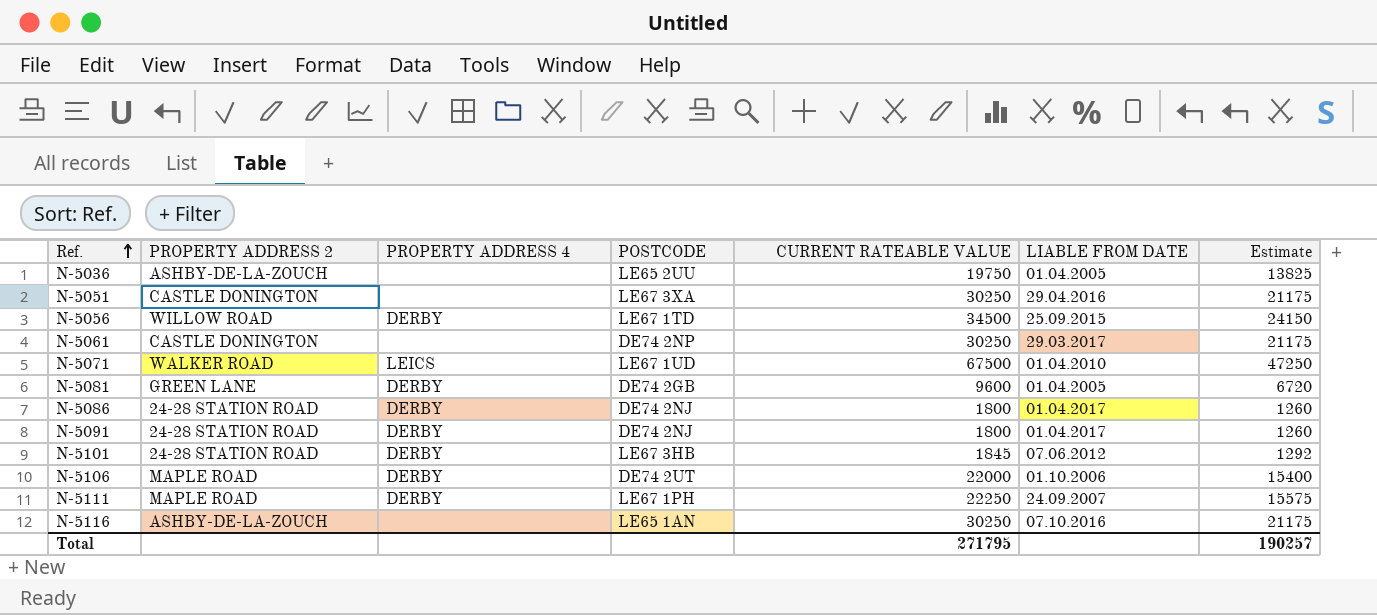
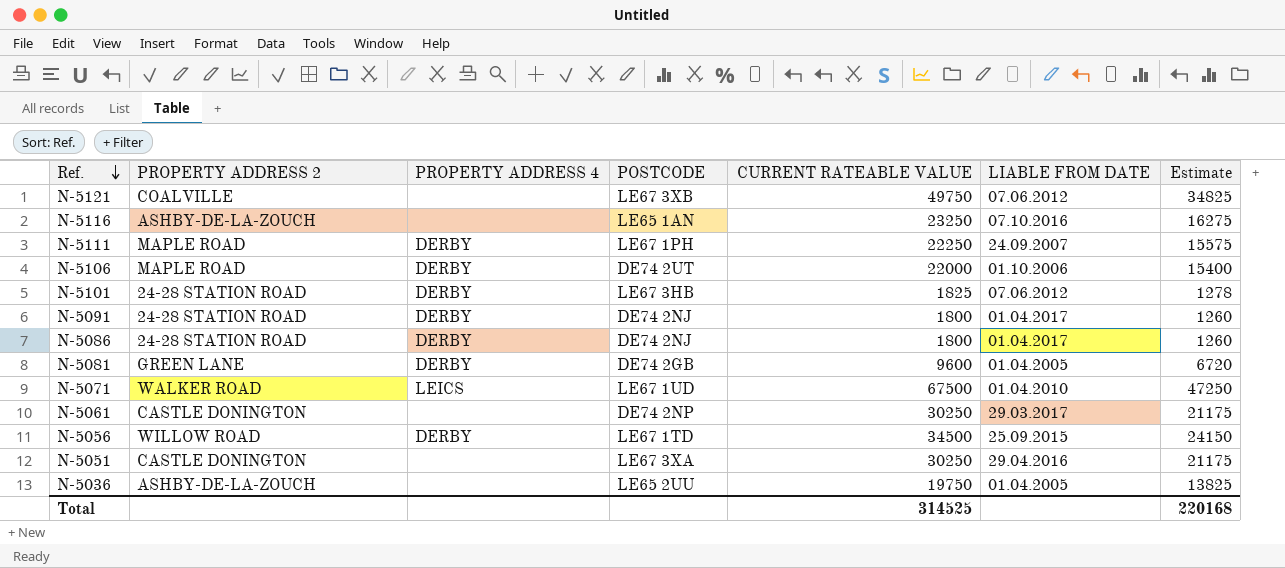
row order: Ref. ascending -> Ref. descending
row N-5121: none -> COALVILLE | none | LE67 3XB | 49750 | 07.06.2012 | 34825
N-5116 | CURRENT RATEABLE VALUE: 30250 -> 23250
N-5116 | Estimate: 21175 -> 16275
N-5101 | CURRENT RATEABLE VALUE: 1845 -> 1825
N-5101 | Estimate: 1292 -> 1278
Total | CURRENT RATEABLE VALUE: 271795 -> 314525
Total | Estimate: 190257 -> 220168

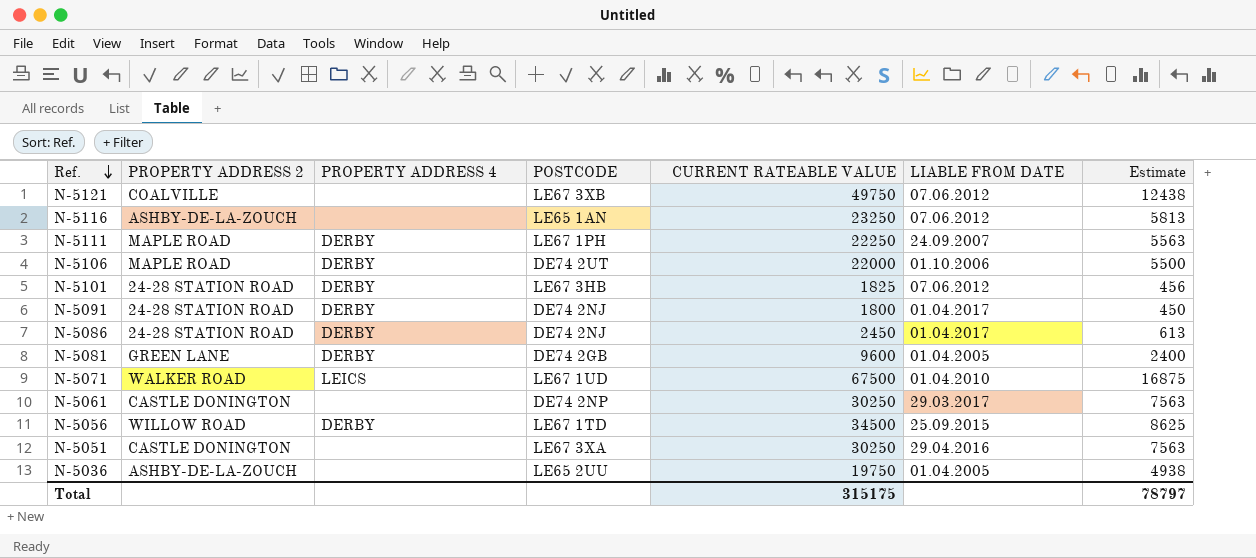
column Estimate | formula: [CURRENT RATEABLE VALUE] * 0.7 -> [CURRENT RATEABLE VALUE] * 0.25
N-5116 | LIABLE FROM DATE: 07.10.2016 -> 07.06.2012
N-5086 | CURRENT RATEABLE VALUE: 1800 -> 2450
Total | CURRENT RATEABLE VALUE: 314525 -> 315175
Total | Estimate: 220168 -> 78797

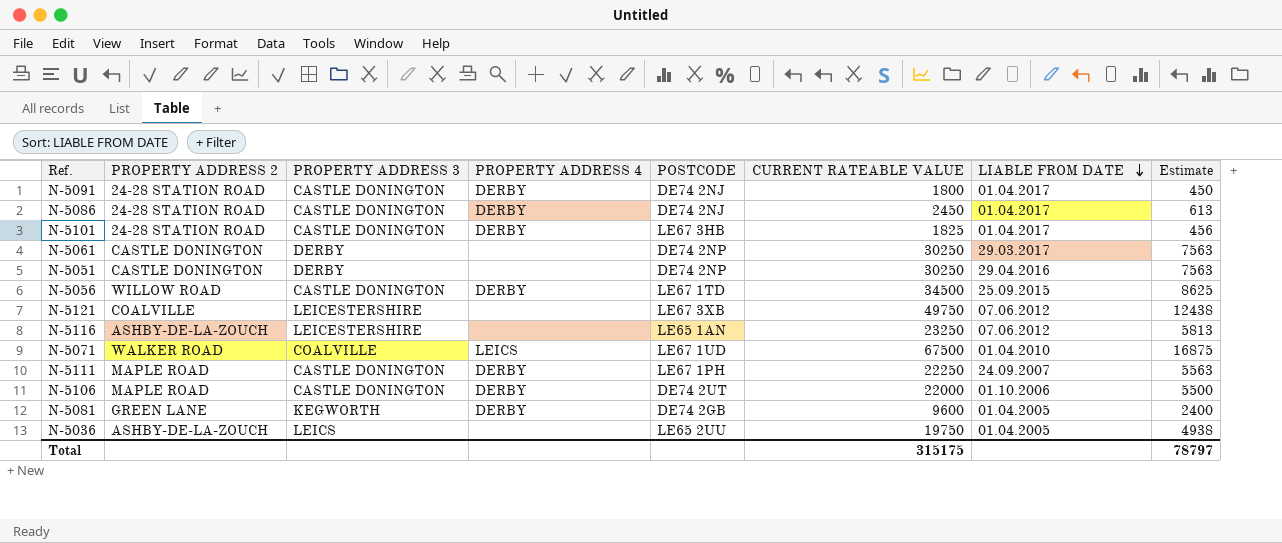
row order: Ref. descending -> LIABLE FROM DATE descending
column PROPERTY ADDRESS 3 | position: none -> 3
N-5101 | LIABLE FROM DATE: 07.06.2012 -> 01.04.2017
N-5051 | POSTCODE: LE67 3XA -> DE74 2NP

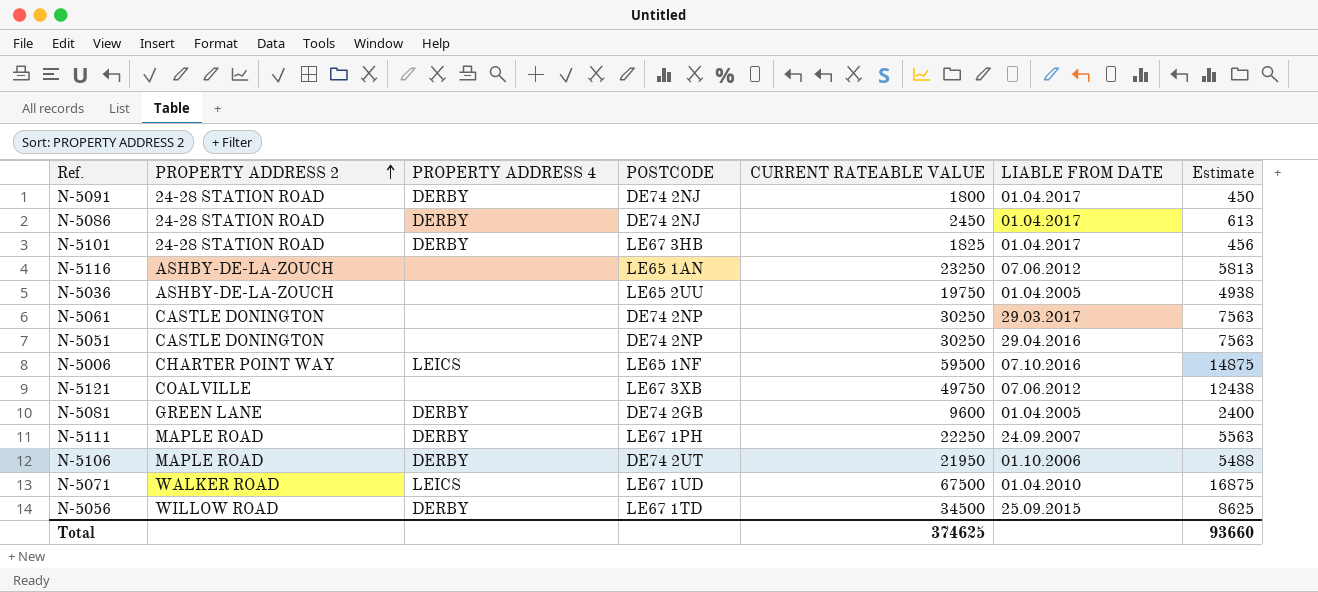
row order: LIABLE FROM DATE descending -> PROPERTY ADDRESS 2 ascending
column PROPERTY ADDRESS 3 | position: 3 -> none
row N-5006: none -> CHARTER POINT WAY | LEICS | LE65 1NF | 59500 | 07.10.2016 | 14875
N-5106 | CURRENT RATEABLE VALUE: 22000 -> 21950
N-5106 | Estimate: 5500 -> 5488
Total | CURRENT RATEABLE VALUE: 315175 -> 374625
Total | Estimate: 78797 -> 93660

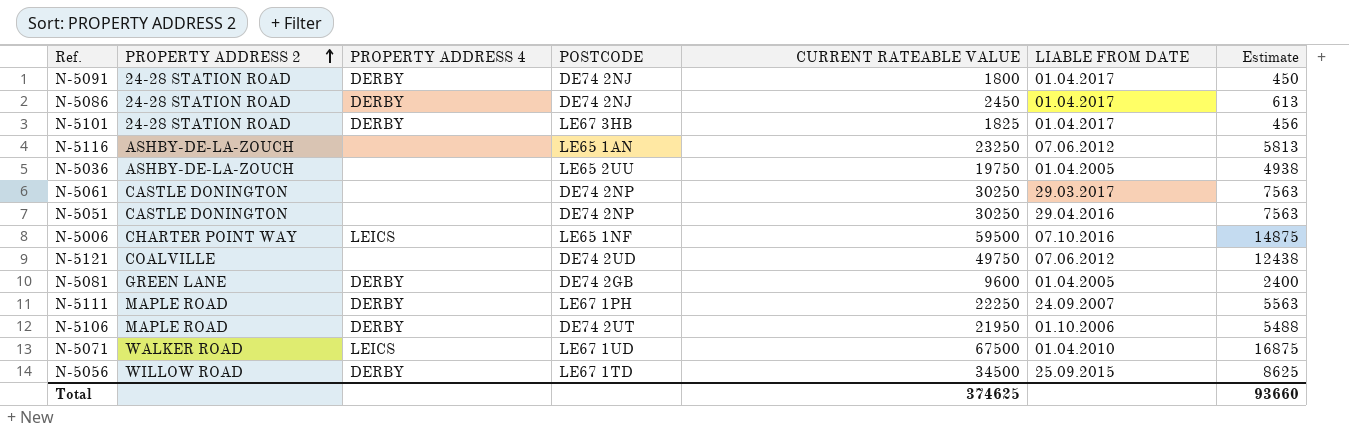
N-5121 | POSTCODE: LE67 3XB -> DE74 2UD

